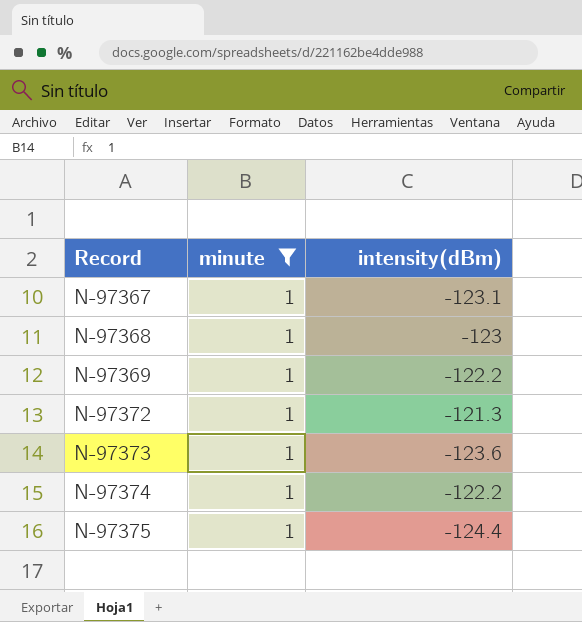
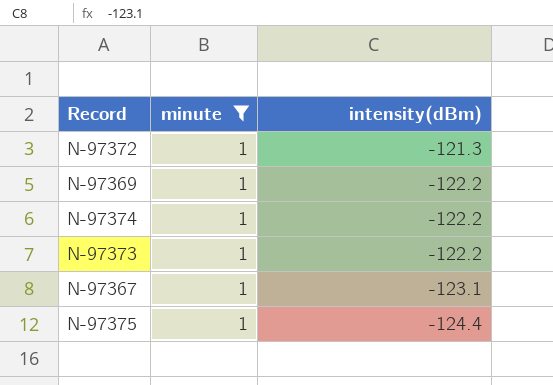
row order: Record ascending -> intensity(dBm) descending
row N-97368: 1 | -123 -> none
N-97373 | intensity(dBm): -123.6 -> -122.2

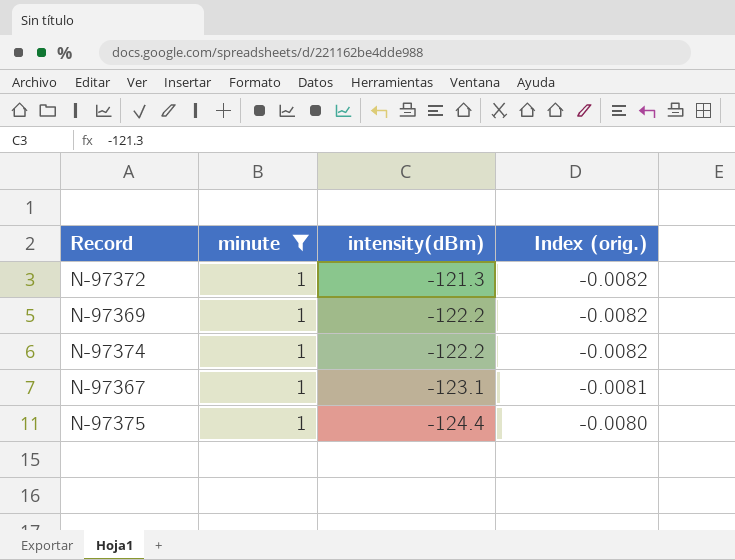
column Index (orig.) | formula: none -> [minute] / [intensity(dBm)]
row N-97373: 1 | -122.2 -> none

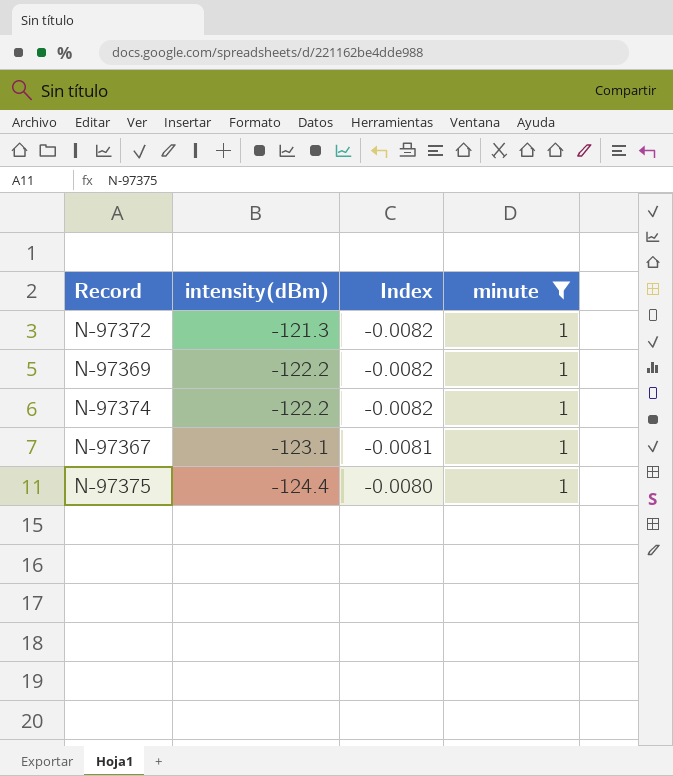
column name: Index (orig.) -> Index
column minute | position: 2 -> 4

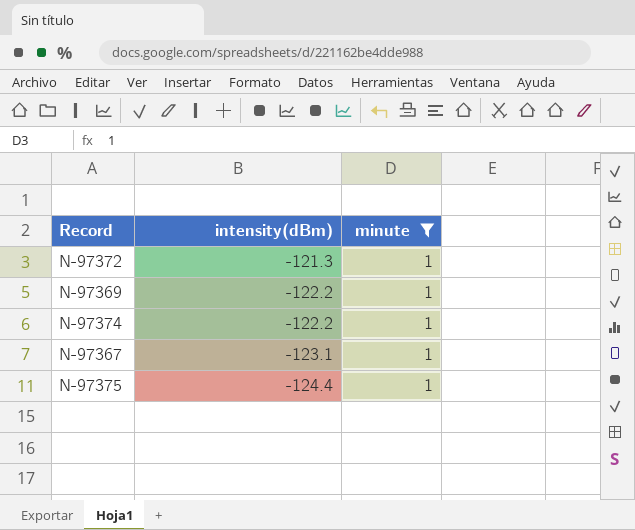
column Index | formula: [minute] / [intensity(dBm)] -> none

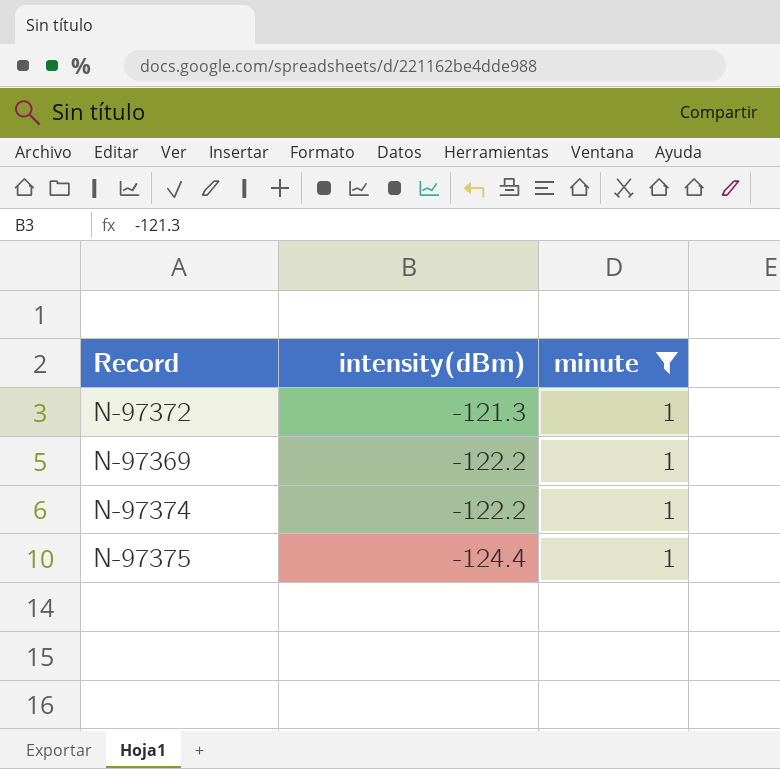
row N-97367: -123.1 | 1 -> none

